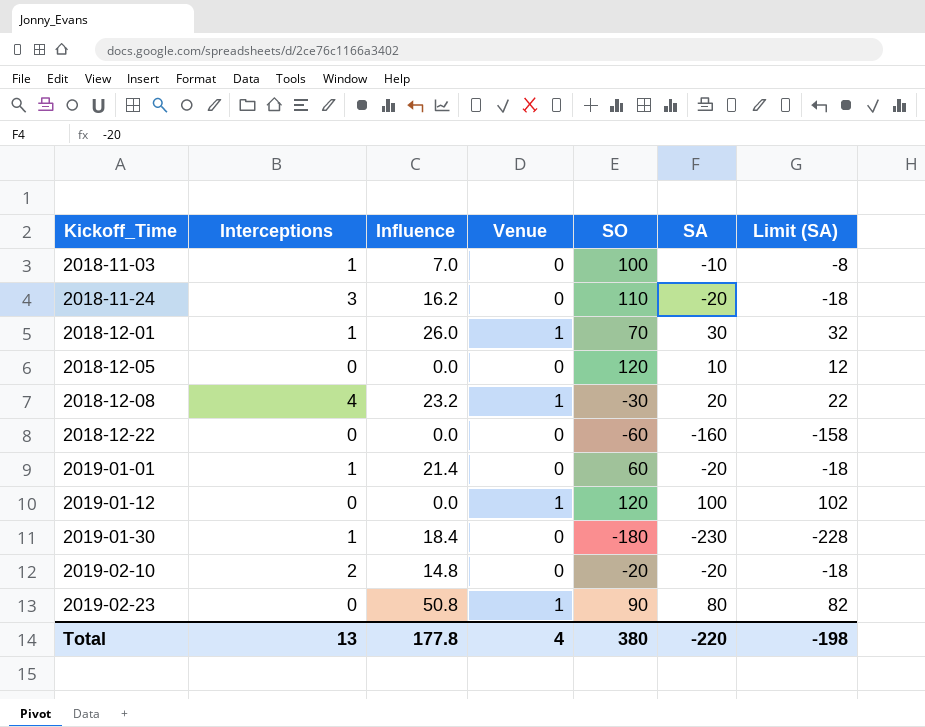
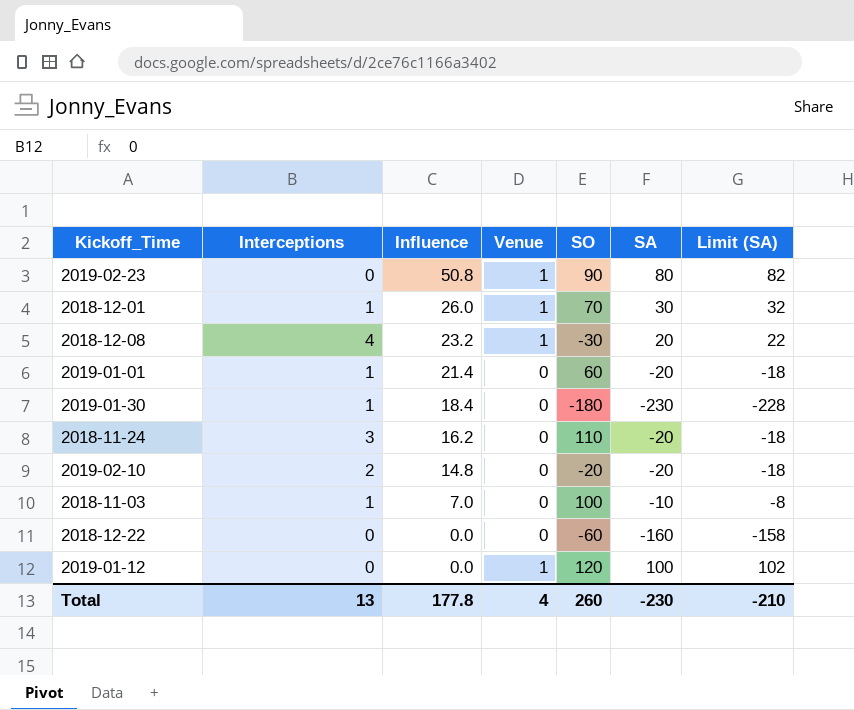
row order: Kickoff_Time ascending -> Influence descending
row 2018-12-05: 0 | 0.0 | 0 | 120 | 10 | 12 -> none
Total | SO: 380 -> 260
Total | SA: -220 -> -230
Total | Limit (SA): -198 -> -210

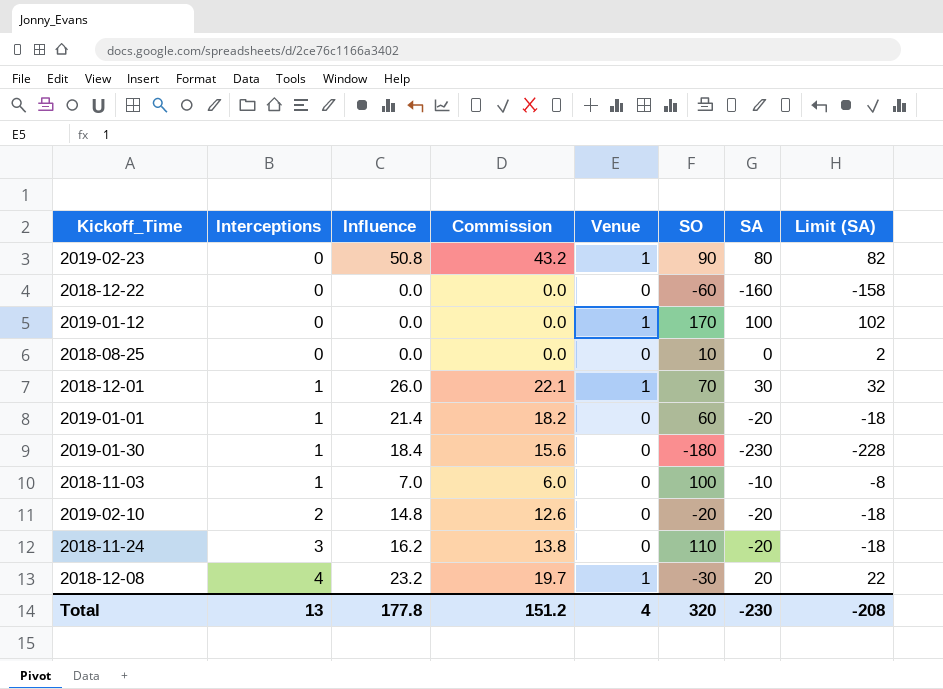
row order: Influence descending -> Interceptions ascending
column Commission | formula: none -> [Influence] * 0.85
2019-01-12 | SO: 120 -> 170
row 2018-08-25: none -> 0 | 0.0 | 0.0 | 0 | 10 | 0 | 2
Total | SO: 260 -> 320
Total | Limit (SA): -210 -> -208

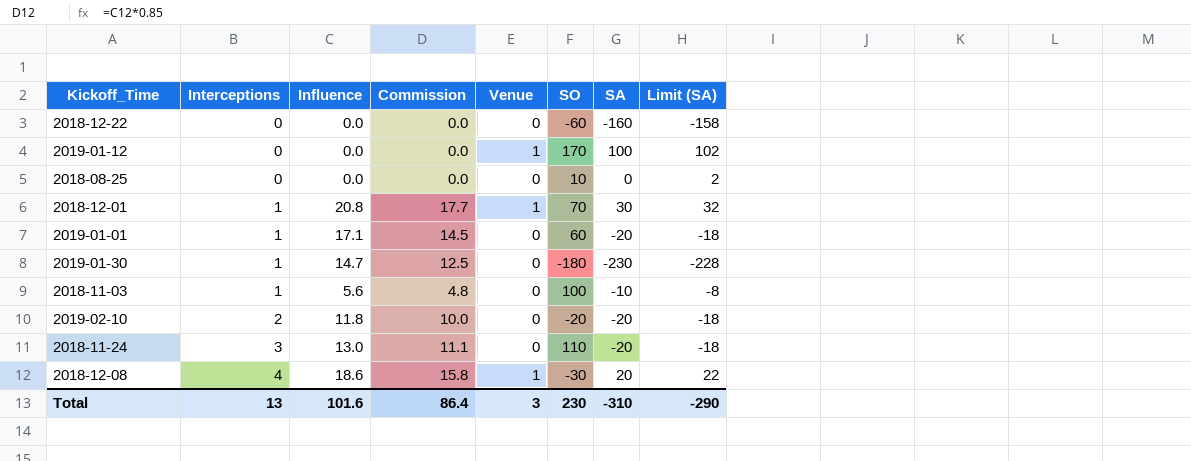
row 2019-02-23: 0 | 50.8 | 43.2 | 1 | 90 | 80 | 82 -> none
2018-12-01 | Influence: 26.0 -> 20.8
2018-12-01 | Commission: 22.1 -> 17.7
2019-01-01 | Influence: 21.4 -> 17.1
2019-01-01 | Commission: 18.2 -> 14.5
2019-01-30 | Influence: 18.4 -> 14.7
2019-01-30 | Commission: 15.6 -> 12.5
2018-11-03 | Influence: 7.0 -> 5.6
2018-11-03 | Commission: 6.0 -> 4.8
2019-02-10 | Influence: 14.8 -> 11.8
2019-02-10 | Commission: 12.6 -> 10.0
2018-11-24 | Influence: 16.2 -> 13.0
2018-11-24 | Commission: 13.8 -> 11.1
2018-12-08 | Influence: 23.2 -> 18.6
2018-12-08 | Commission: 19.7 -> 15.8
Total | Influence: 177.8 -> 101.6
Total | Commission: 151.2 -> 86.4
Total | Venue: 4 -> 3
Total | SO: 320 -> 230
Total | SA: -230 -> -310
Total | Limit (SA): -208 -> -290

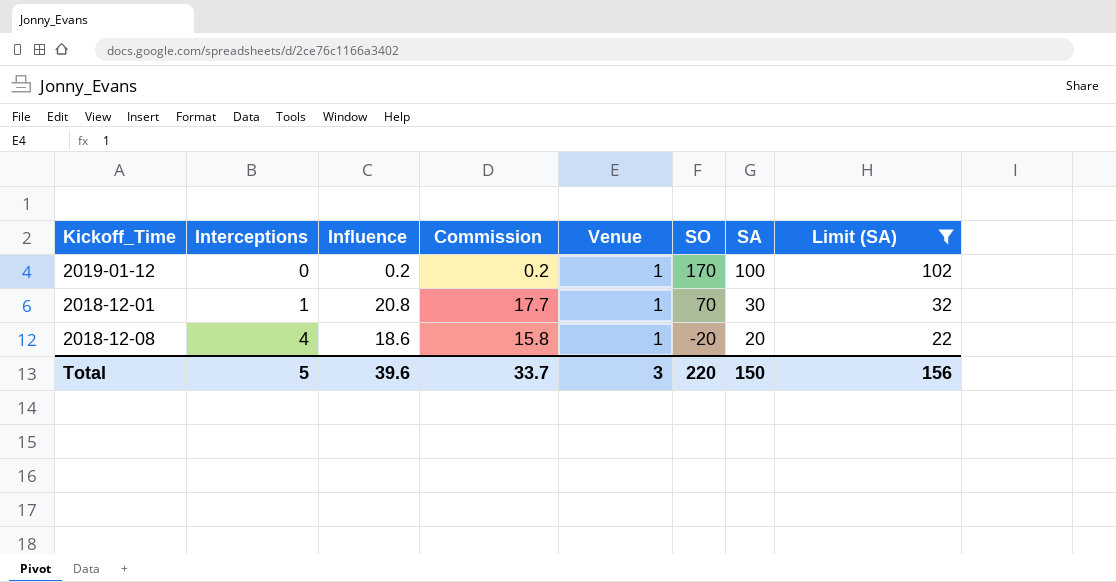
filter: none -> Limit (SA) >= 22
2019-01-12 | Influence: 0.0 -> 0.2
2019-01-12 | Commission: 0.0 -> 0.2
2018-12-08 | SO: -30 -> -20
Total | Interceptions: 13 -> 5
Total | Influence: 101.6 -> 39.6
Total | Commission: 86.4 -> 33.7
Total | SO: 230 -> 220
Total | SA: -310 -> 150
Total | Limit (SA): -290 -> 156

